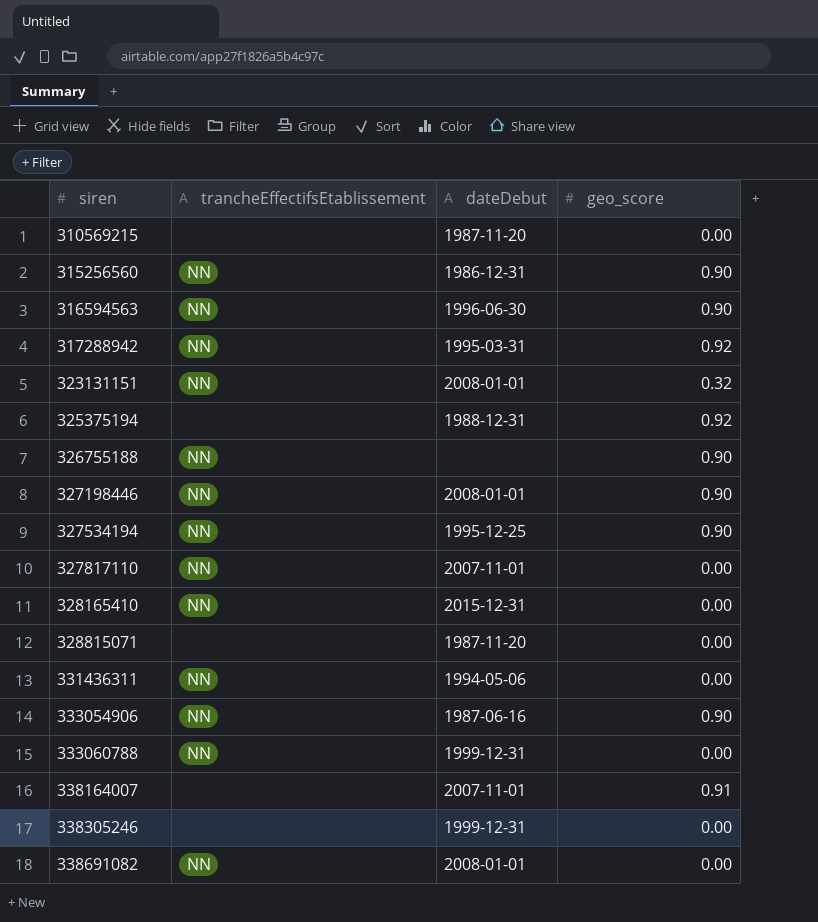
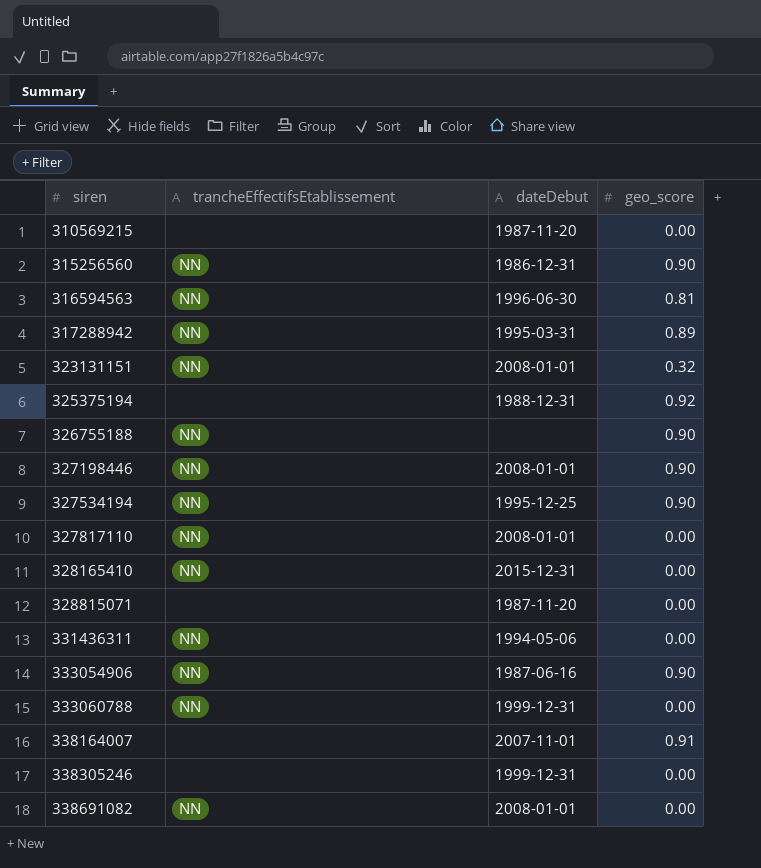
316594563 | geo_score: 0.90 -> 0.81
317288942 | geo_score: 0.92 -> 0.89
327817110 | dateDebut: 2007-11-01 -> 2008-01-01

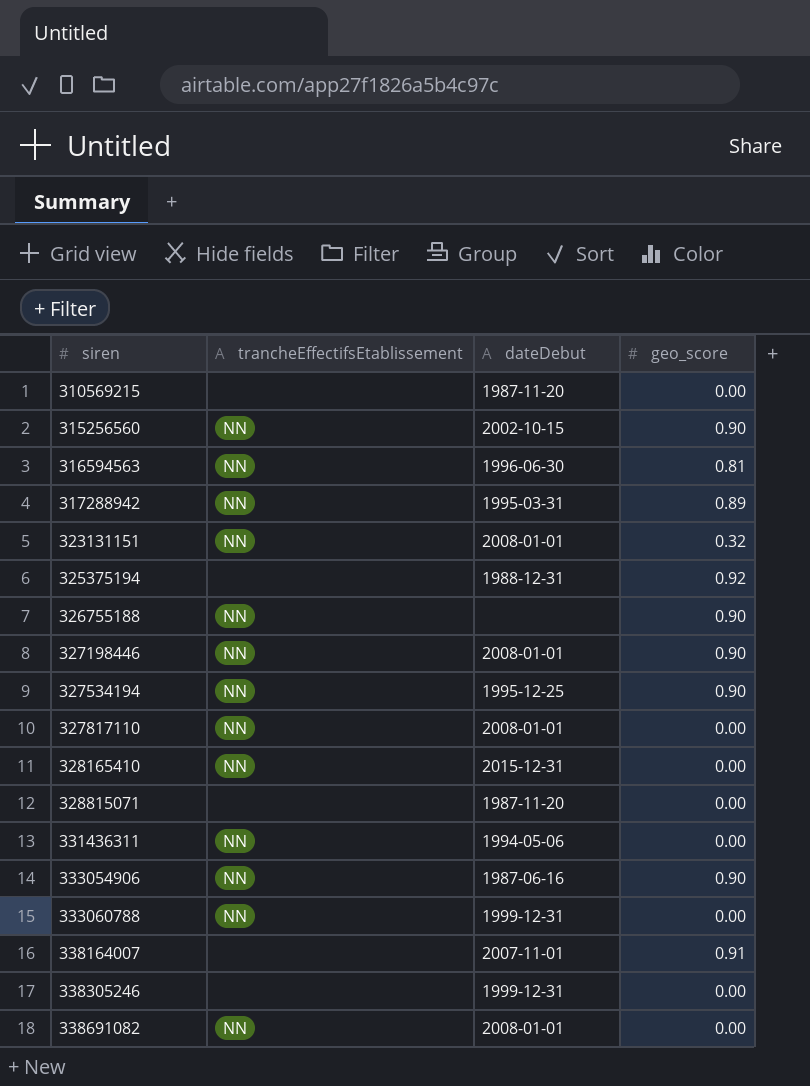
315256560 | dateDebut: 1986-12-31 -> 2002-10-15

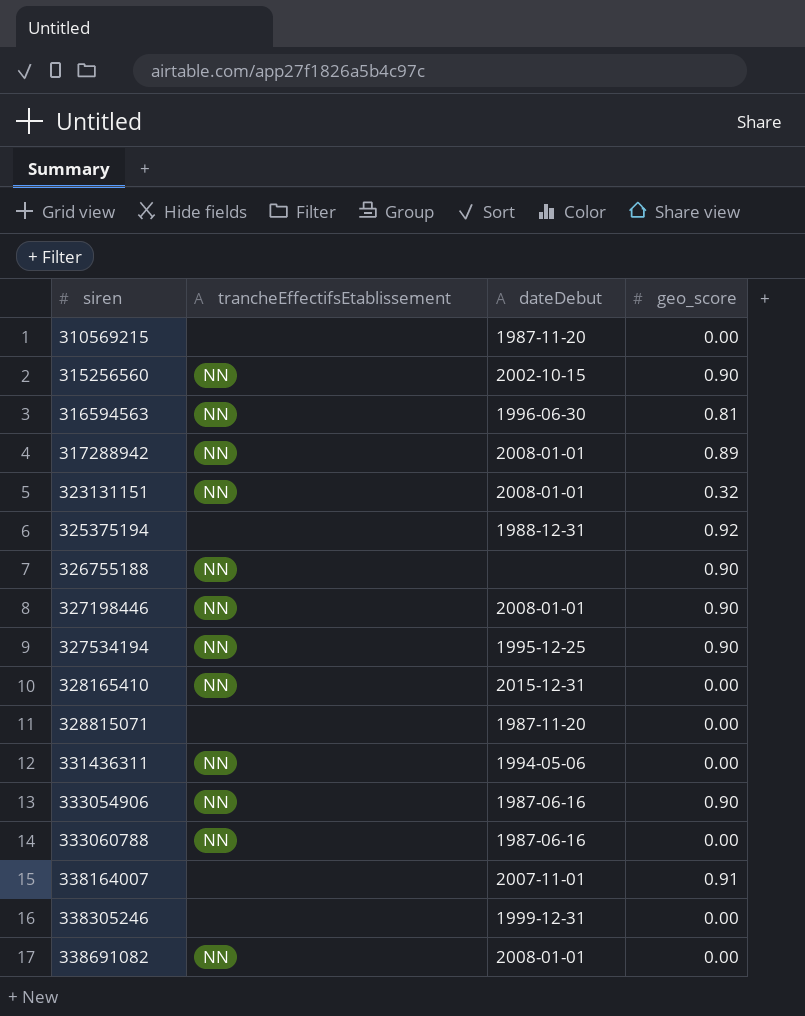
row 327817110: NN | 2008-01-01 | 0.00 -> none
317288942 | dateDebut: 1995-03-31 -> 2008-01-01
333060788 | dateDebut: 1999-12-31 -> 1987-06-16

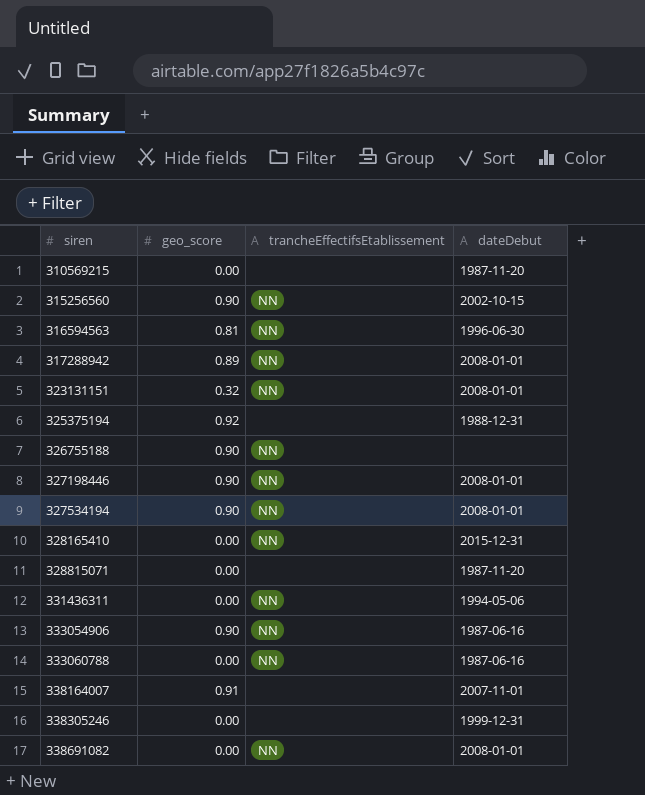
column geo_score | position: 4 -> 2
327534194 | dateDebut: 1995-12-25 -> 2008-01-01

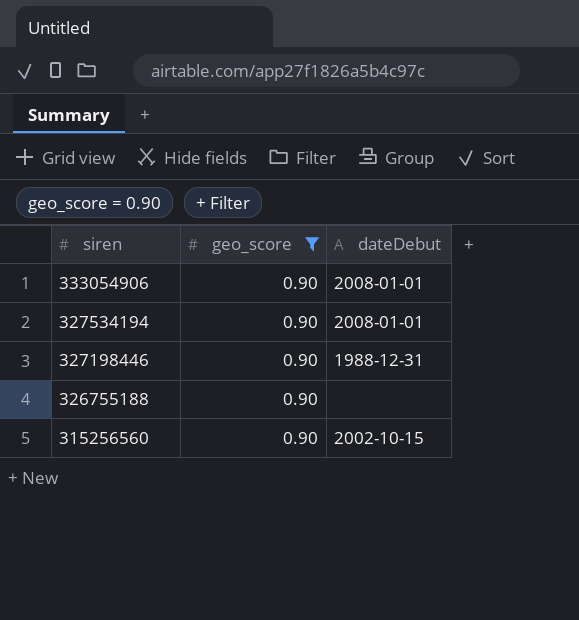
filter: none -> geo_score = 0.90
row order: siren ascending -> siren descending
column trancheEffectifsEtablissement | position: 3 -> none
333054906 | dateDebut: 1987-06-16 -> 2008-01-01
327198446 | dateDebut: 2008-01-01 -> 1988-12-31

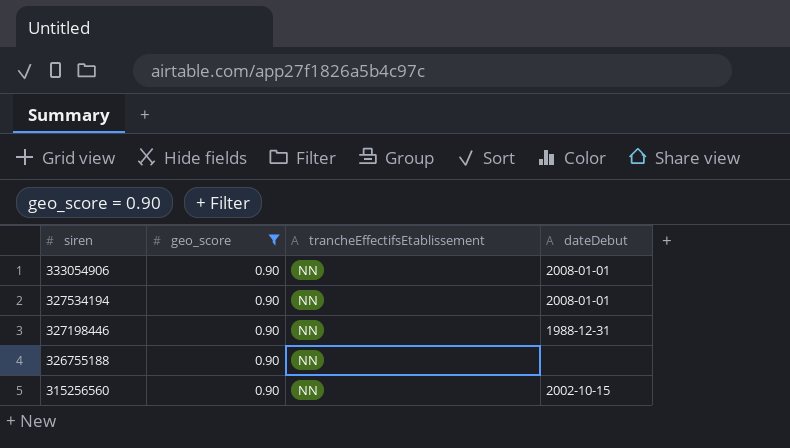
column trancheEffectifsEtablissement | position: none -> 3

